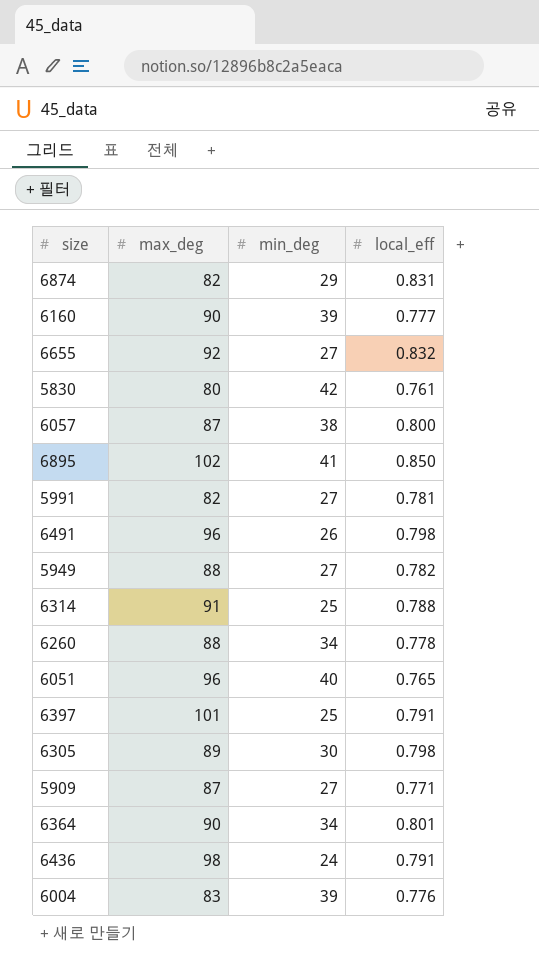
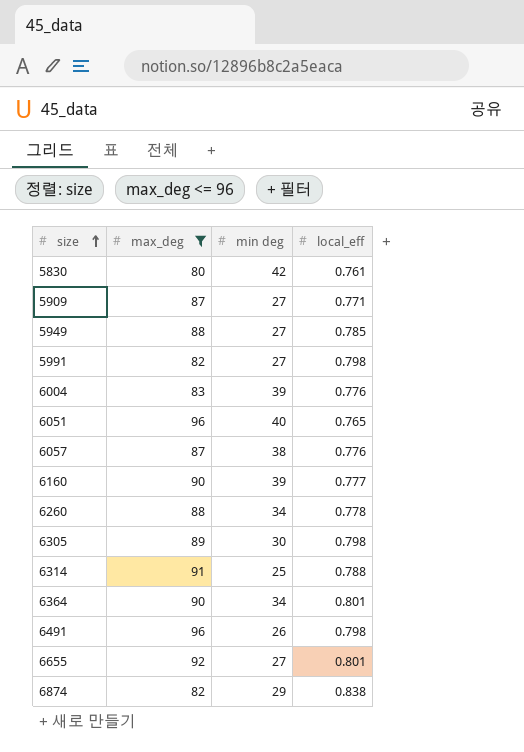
filter: none -> max_deg <= 96
row order: none -> size ascending
column name: min_deg -> min deg
5949 | local_eff: 0.782 -> 0.785
5991 | local_eff: 0.781 -> 0.798
6057 | local_eff: 0.800 -> 0.776
6655 | local_eff: 0.832 -> 0.801
6874 | local_eff: 0.831 -> 0.838

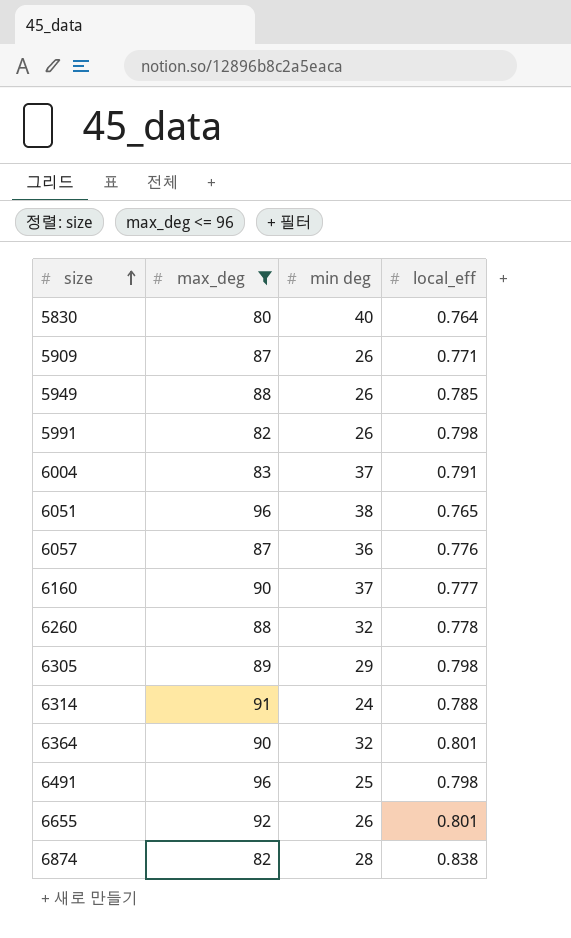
5830 | min deg: 42 -> 40
5830 | local_eff: 0.761 -> 0.764
5909 | min deg: 27 -> 26
5949 | min deg: 27 -> 26
5991 | min deg: 27 -> 26
6004 | min deg: 39 -> 37
6004 | local_eff: 0.776 -> 0.791
6051 | min deg: 40 -> 38
6057 | min deg: 38 -> 36
6160 | min deg: 39 -> 37
6260 | min deg: 34 -> 32
6305 | min deg: 30 -> 29
6314 | min deg: 25 -> 24
6364 | min deg: 34 -> 32
6491 | min deg: 26 -> 25
6655 | min deg: 27 -> 26
6874 | min deg: 29 -> 28

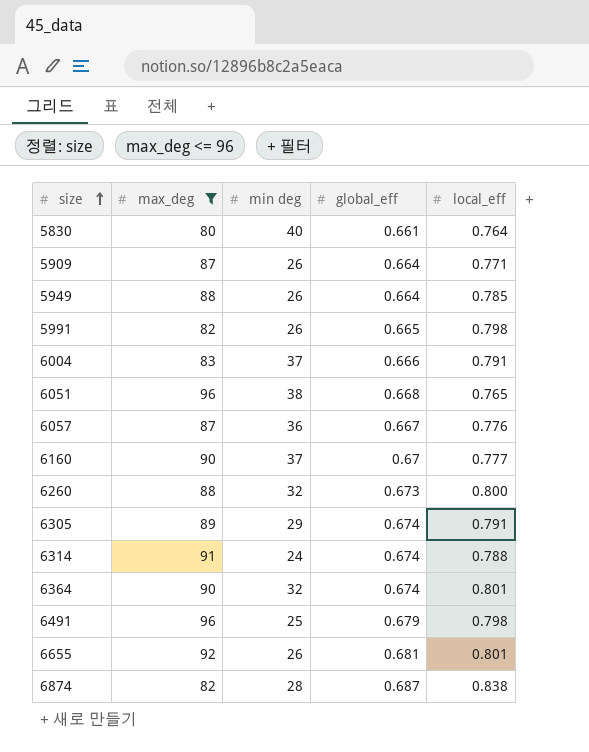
column global_eff | position: none -> 4
6260 | local_eff: 0.778 -> 0.800
6305 | local_eff: 0.798 -> 0.791

